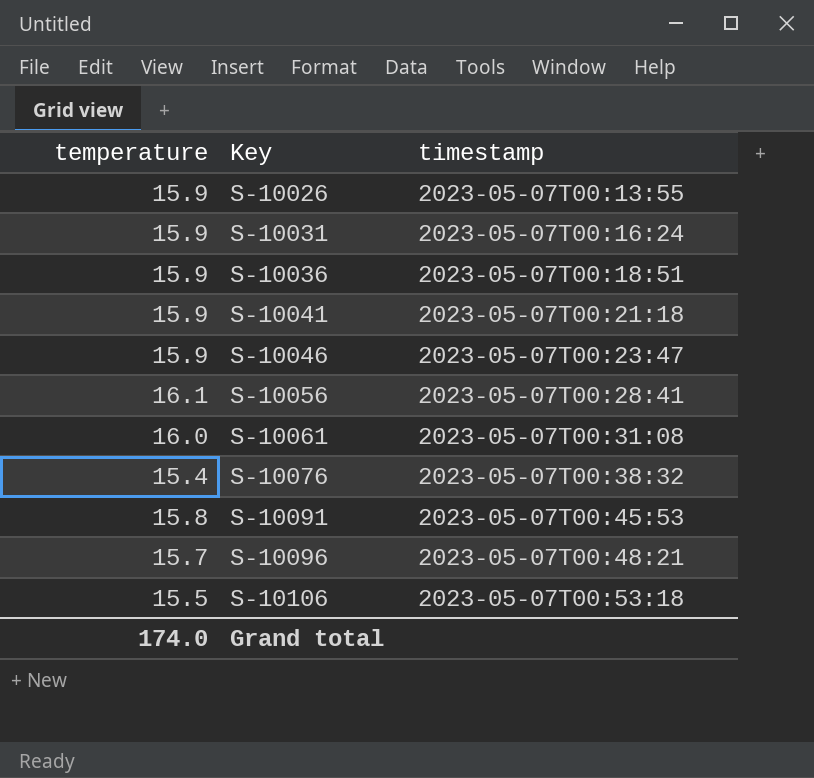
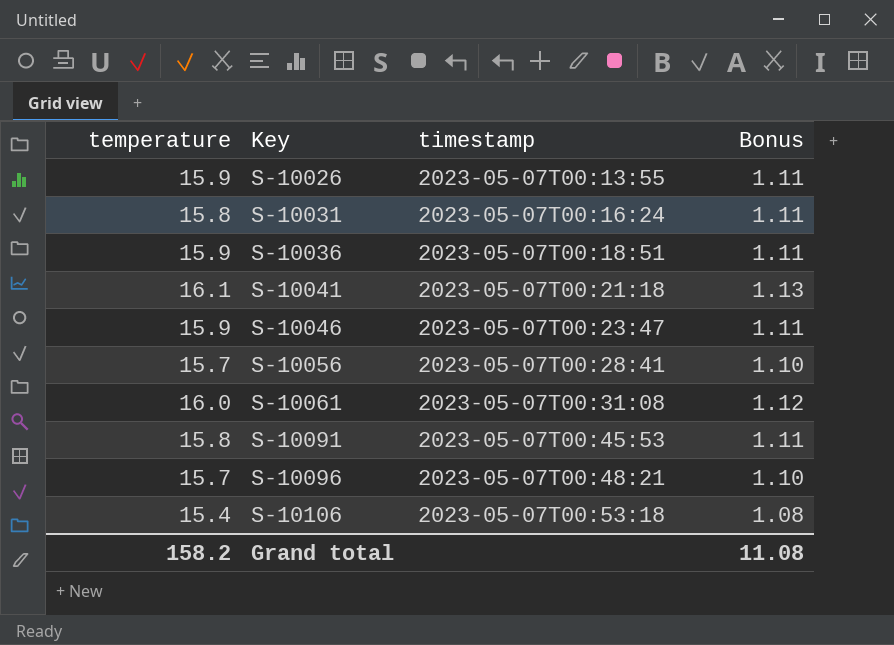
column Bonus | formula: none -> [temperature] * 0.07
row S-10076: 15.4 | 2023-05-07T00:38:32 -> none
S-10031 | temperature: 15.9 -> 15.8
S-10041 | temperature: 15.9 -> 16.1
S-10056 | temperature: 16.1 -> 15.7
S-10106 | temperature: 15.5 -> 15.4
Grand total | temperature: 174.0 -> 158.2

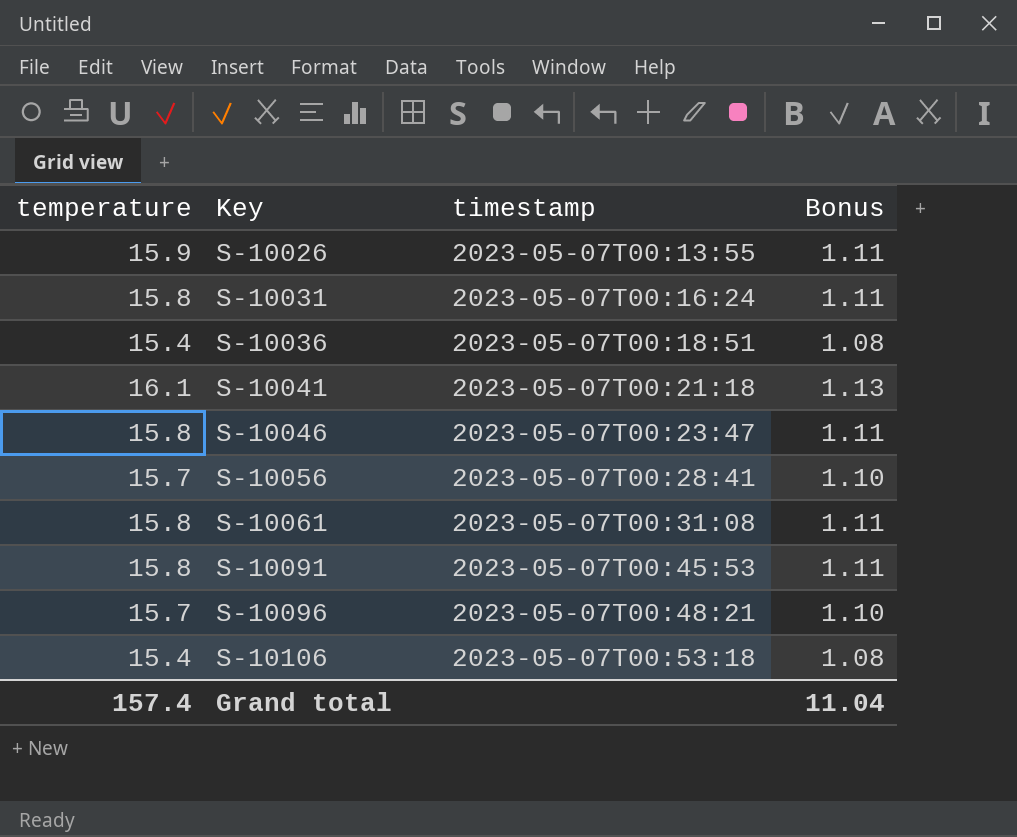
S-10036 | temperature: 15.9 -> 15.4
S-10036 | Bonus: 1.11 -> 1.08
S-10046 | temperature: 15.9 -> 15.8
S-10061 | temperature: 16.0 -> 15.8
S-10061 | Bonus: 1.12 -> 1.11
Grand total | temperature: 158.2 -> 157.4
Grand total | Bonus: 11.08 -> 11.04

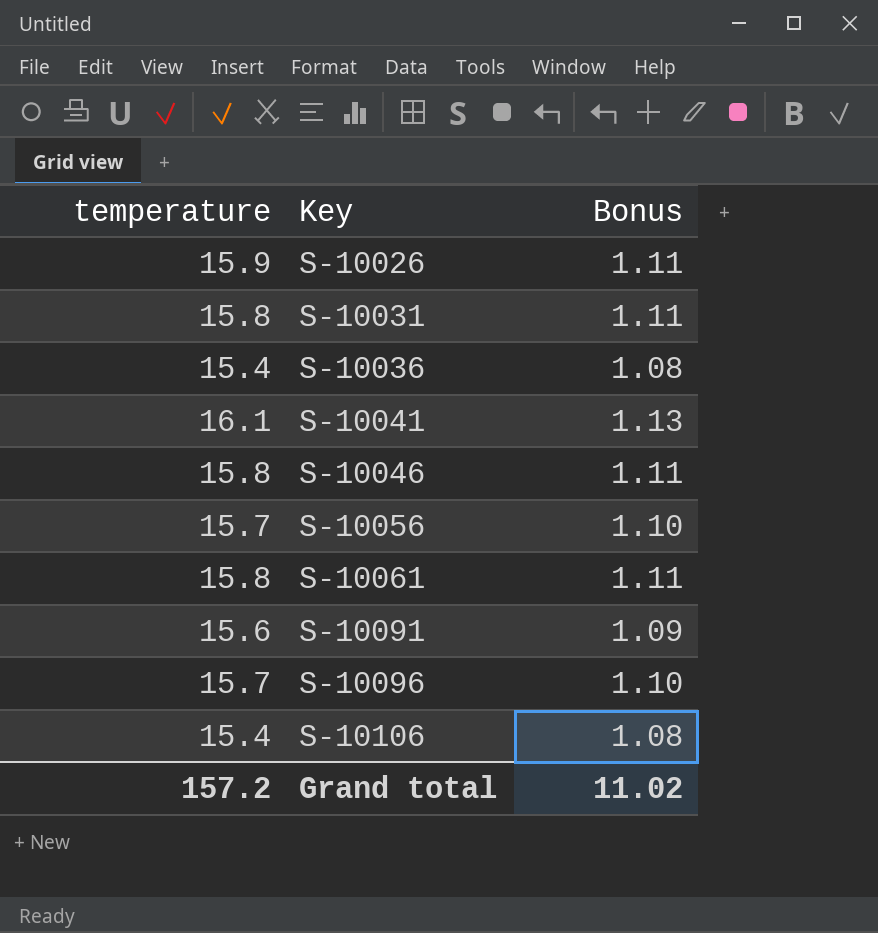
column timestamp | position: 3 -> none
S-10091 | temperature: 15.8 -> 15.6
S-10091 | Bonus: 1.11 -> 1.09
Grand total | temperature: 157.4 -> 157.2
Grand total | Bonus: 11.04 -> 11.02

